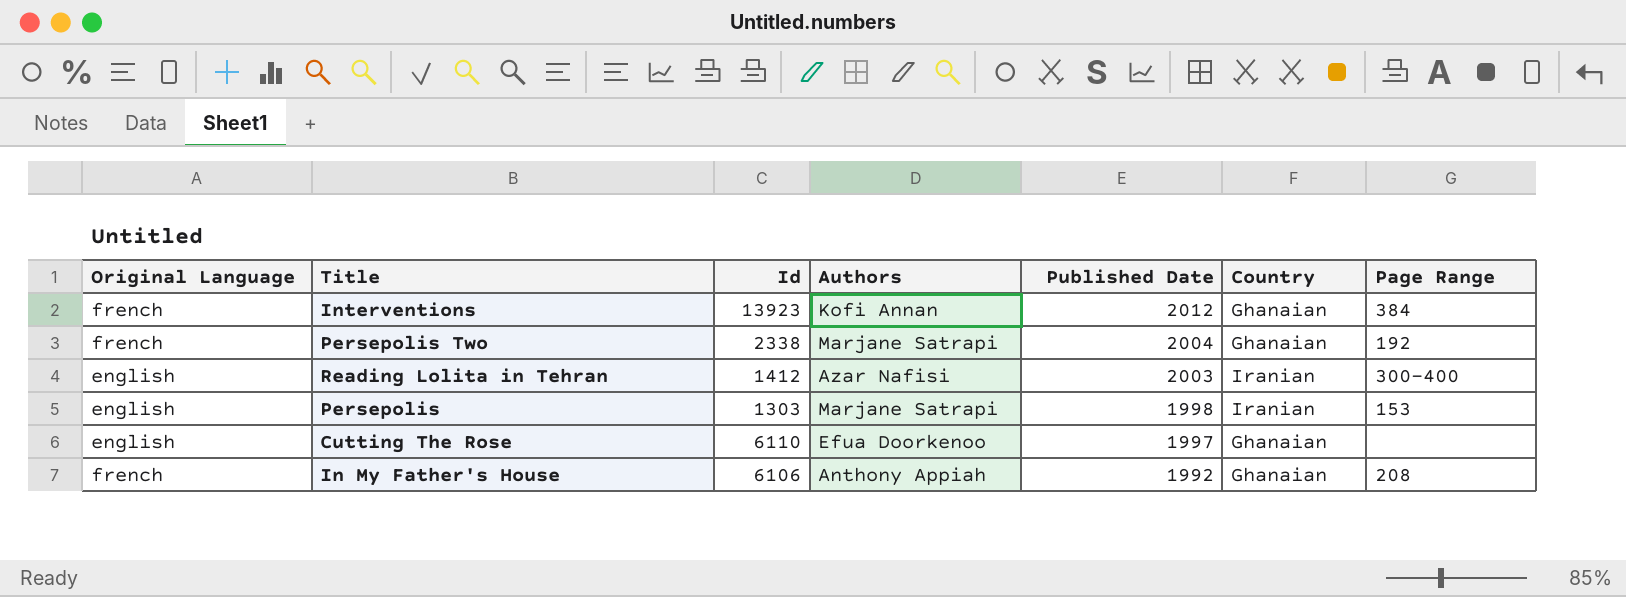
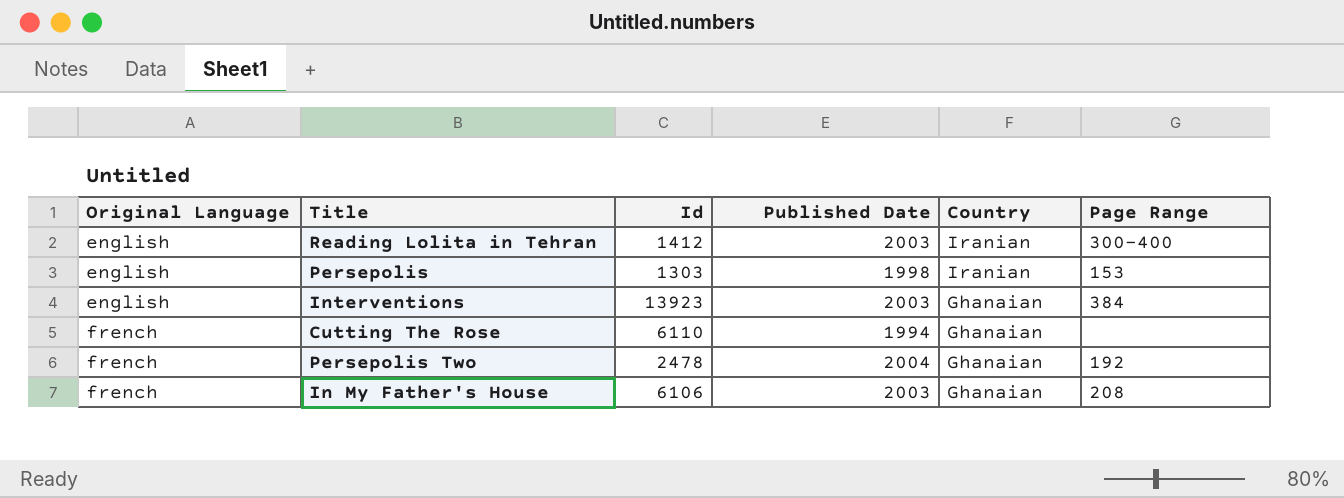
row order: Published Date descending -> Original Language ascending
column Authors | position: 4 -> none
Interventions | Original Language: french -> english
Interventions | Published Date: 2012 -> 2003
Cutting The Rose | Original Language: english -> french
Cutting The Rose | Published Date: 1997 -> 1994
Persepolis Two | Id: 2338 -> 2478
In My Father's House | Published Date: 1992 -> 2003

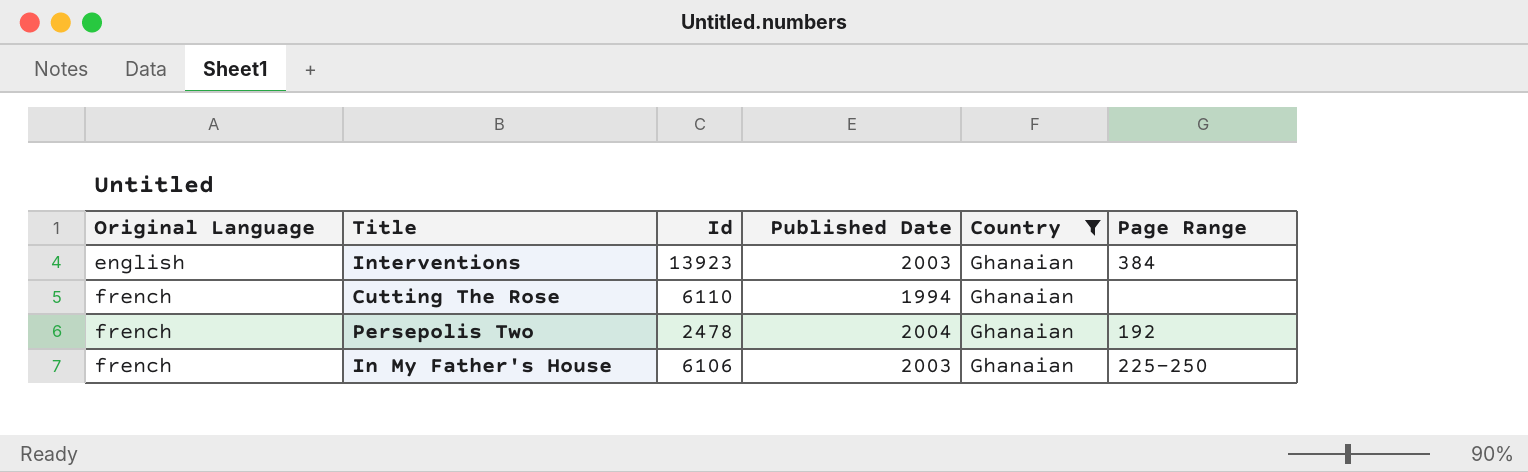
filter: none -> Country = Ghanaian
In My Father's House | Page Range: 208 -> 225-250

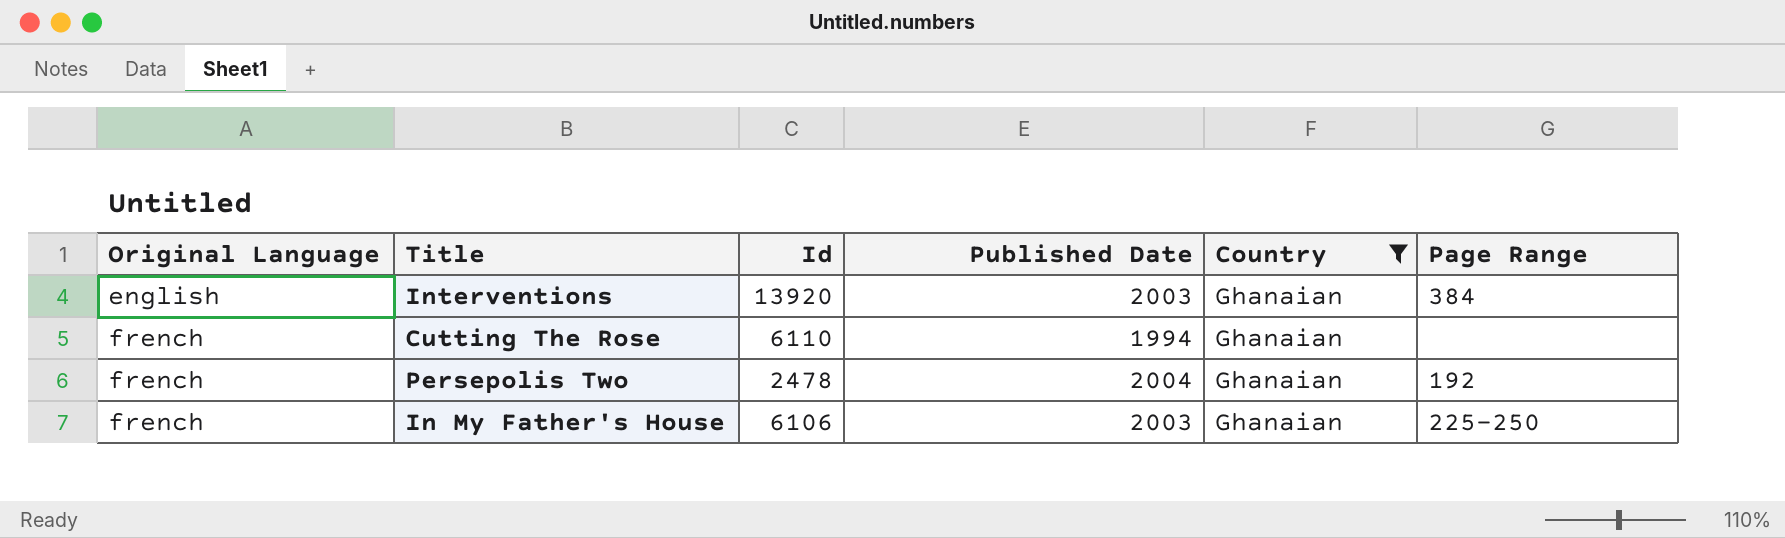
Interventions | Id: 13923 -> 13920

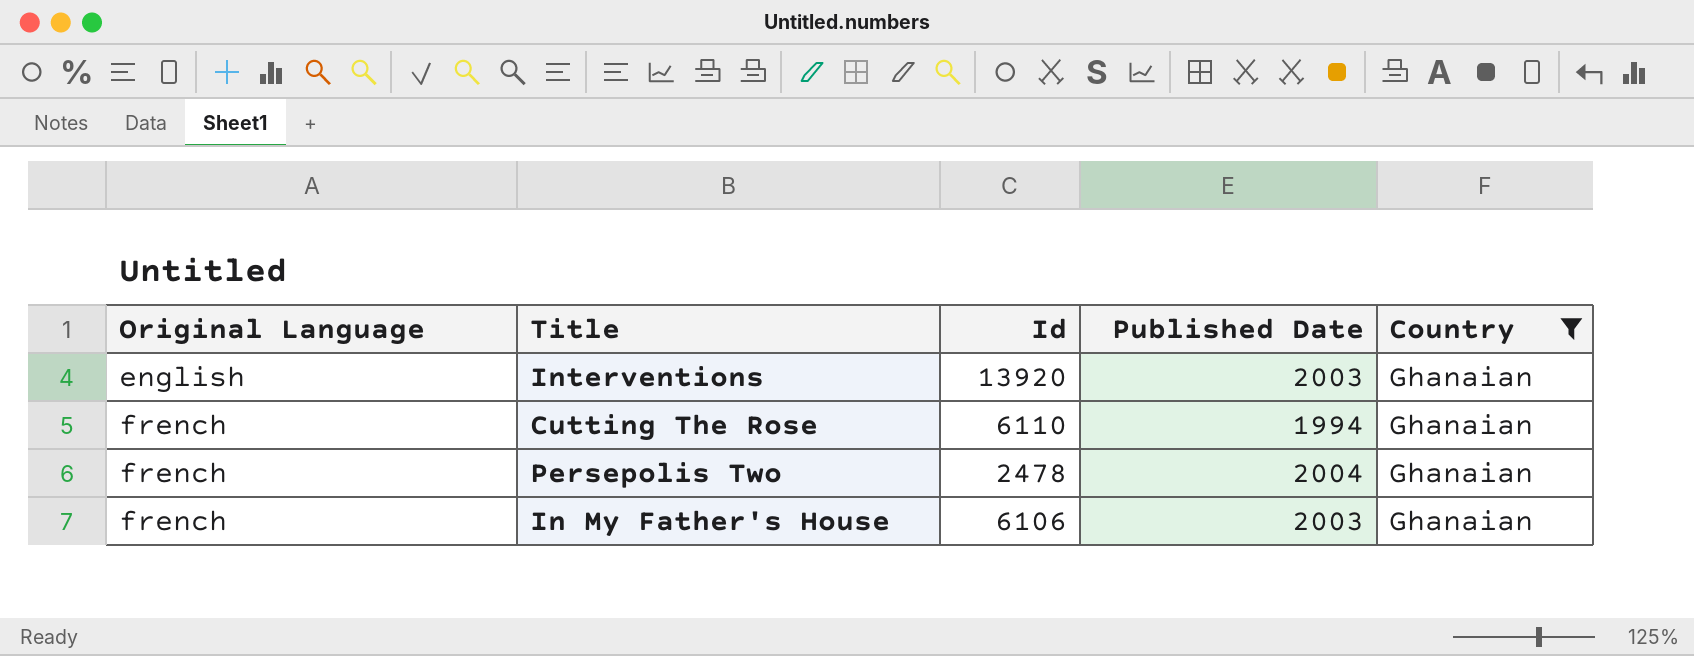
column Page Range | position: 6 -> none

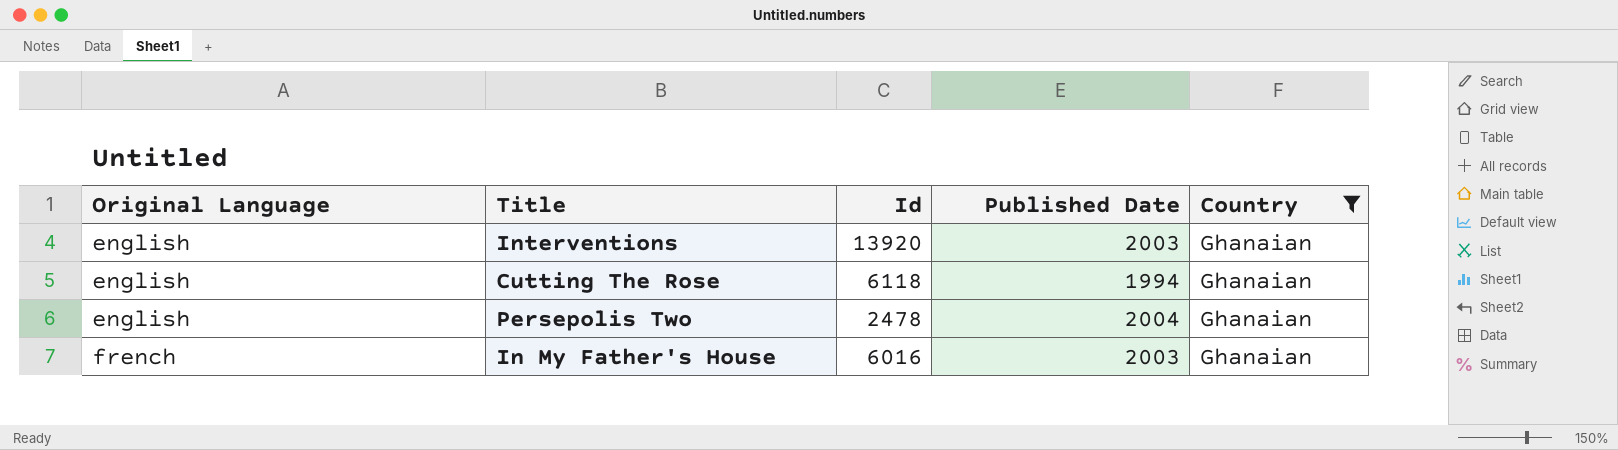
Cutting The Rose | Original Language: french -> english
Cutting The Rose | Id: 6110 -> 6118
Persepolis Two | Original Language: french -> english
In My Father's House | Id: 6106 -> 6016

